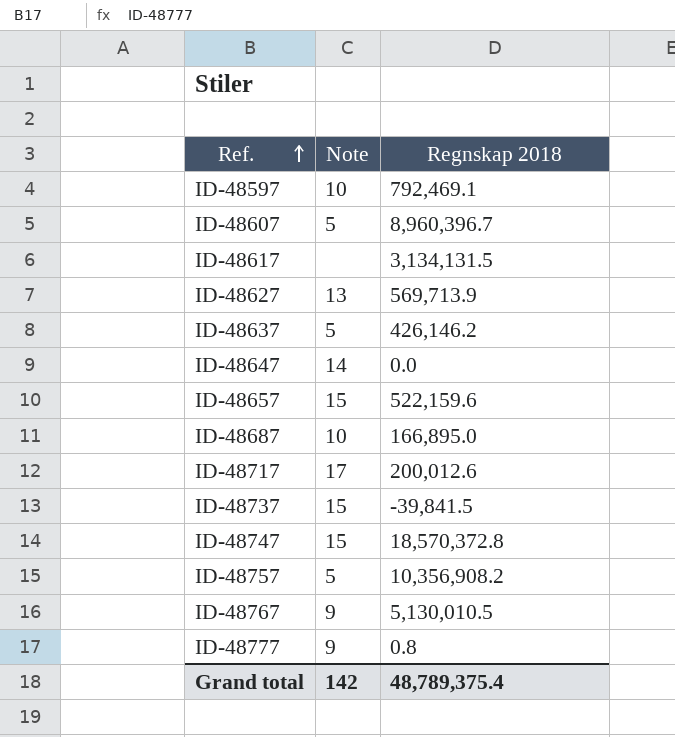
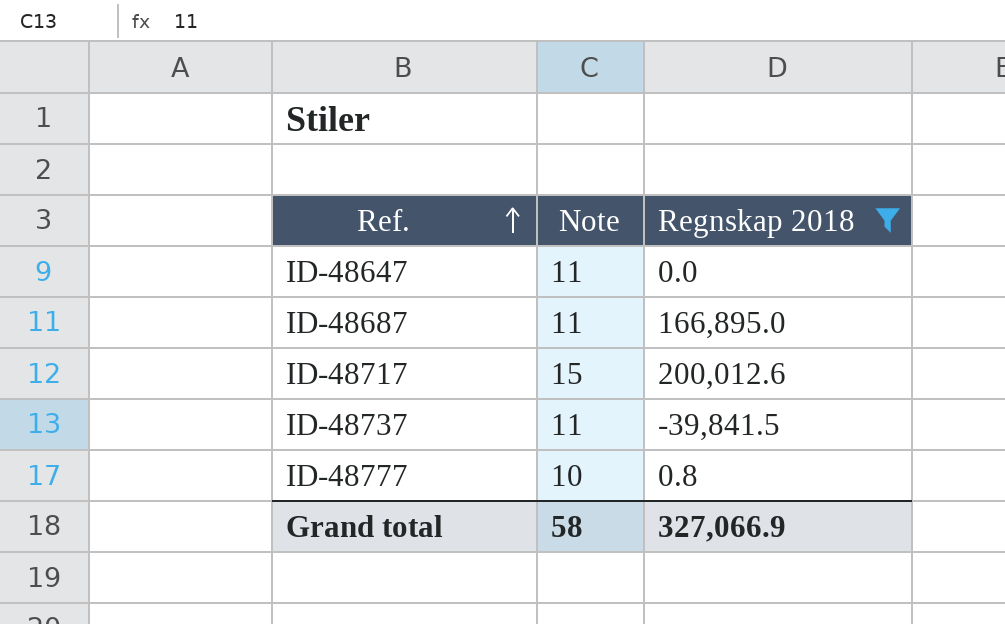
filter: none -> Regnskap 2018 <= 200,012.6
ID-48647 | Note: 14 -> 11
ID-48687 | Note: 10 -> 11
ID-48717 | Note: 17 -> 15
ID-48737 | Note: 15 -> 11
ID-48777 | Note: 9 -> 10
Grand total | Note: 142 -> 58
Grand total | Regnskap 2018: 48,789,375.4 -> 327,066.9

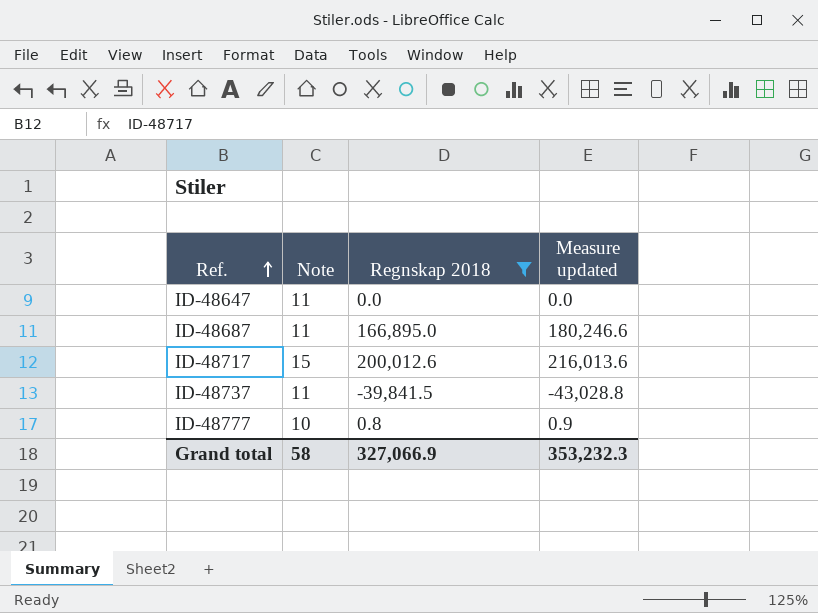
column Measure updated | formula: none -> [Regnskap 2018] * 1.08

